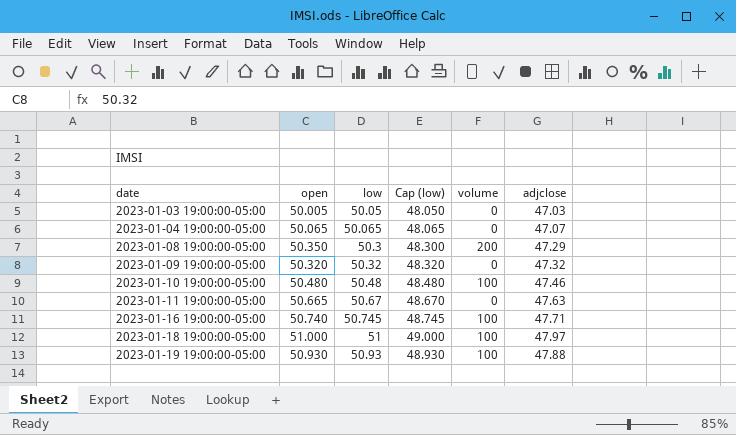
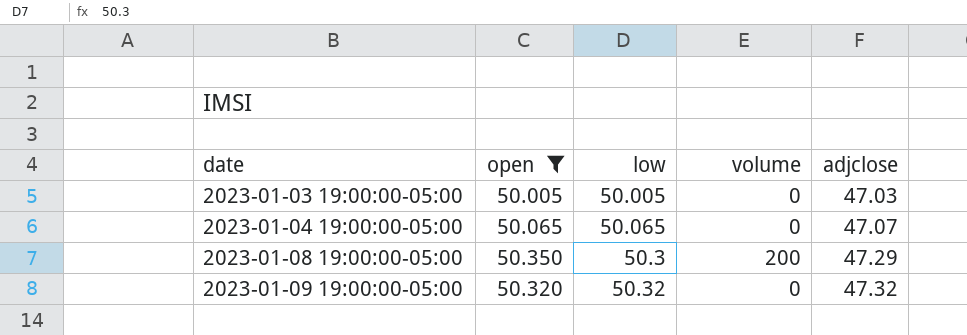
filter: none -> open <= 50.350
column Cap (low) | formula: [low] - 2 -> none
2023-01-03 19:00:00-05:00 | low: 50.05 -> 50.005

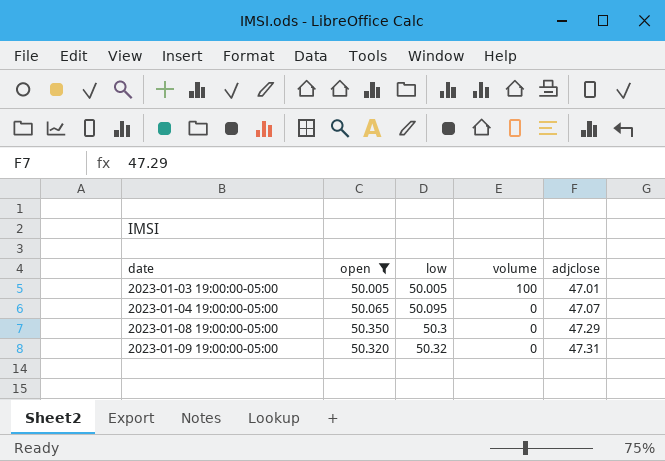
2023-01-03 19:00:00-05:00 | volume: 0 -> 100
2023-01-03 19:00:00-05:00 | adjclose: 47.03 -> 47.01
2023-01-04 19:00:00-05:00 | low: 50.065 -> 50.095
2023-01-08 19:00:00-05:00 | volume: 200 -> 0
2023-01-09 19:00:00-05:00 | adjclose: 47.32 -> 47.31

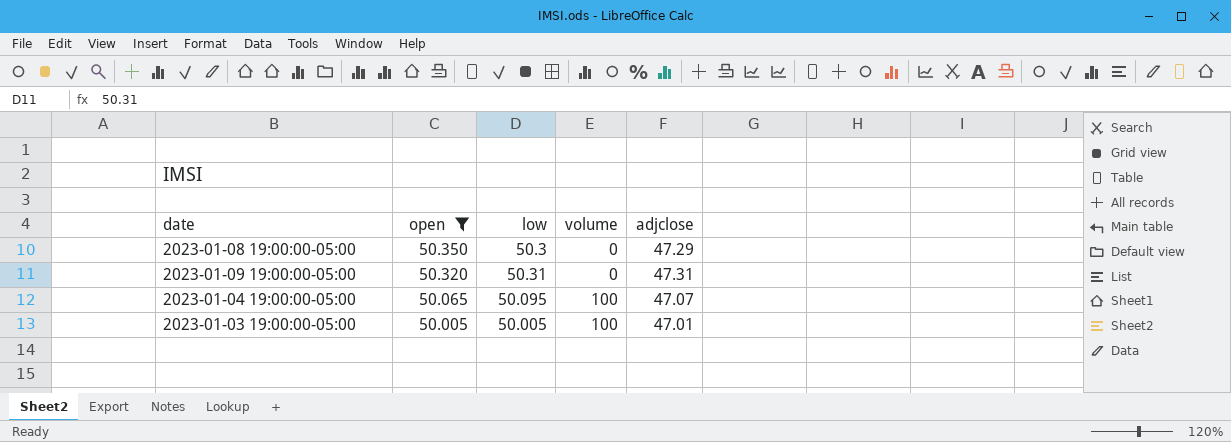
row order: date ascending -> open descending
2023-01-09 19:00:00-05:00 | low: 50.32 -> 50.31
2023-01-04 19:00:00-05:00 | volume: 0 -> 100

